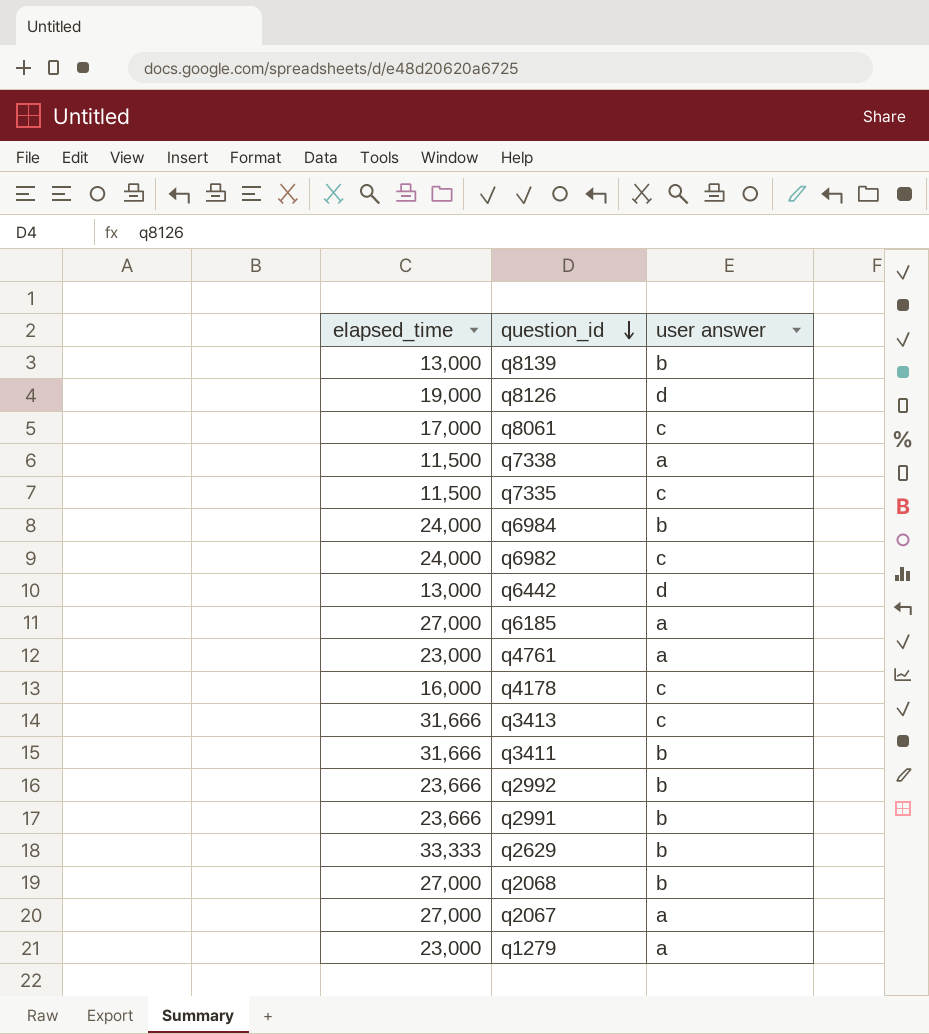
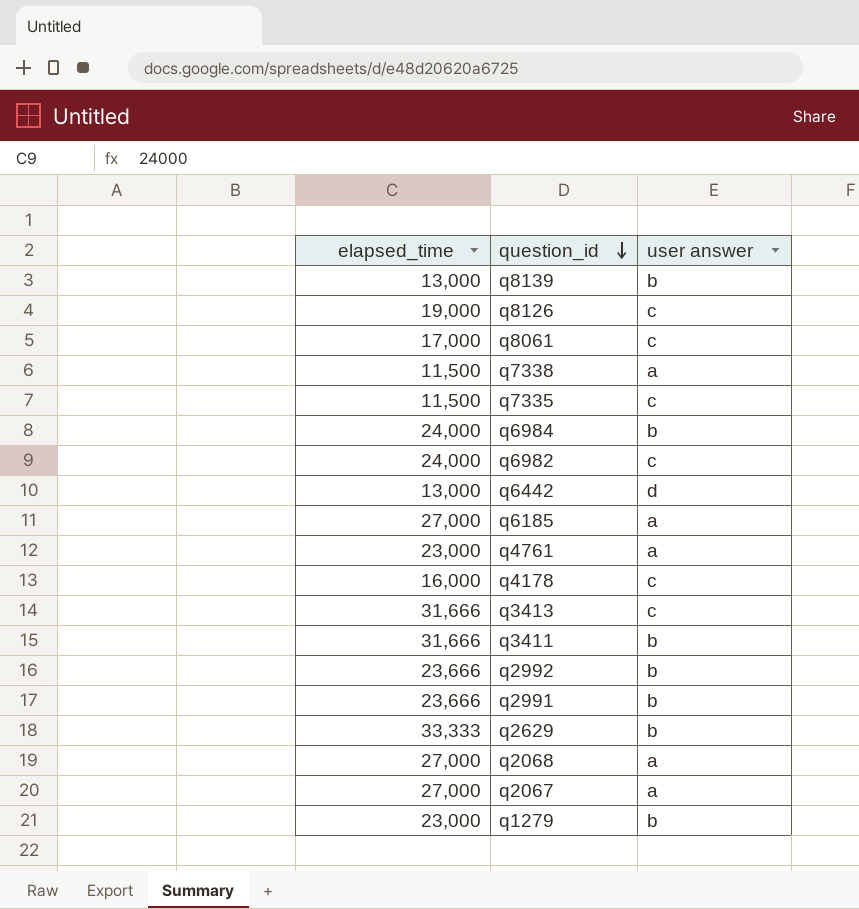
q8126 | user answer: d -> c
q2068 | user answer: b -> a
q1279 | user answer: a -> b

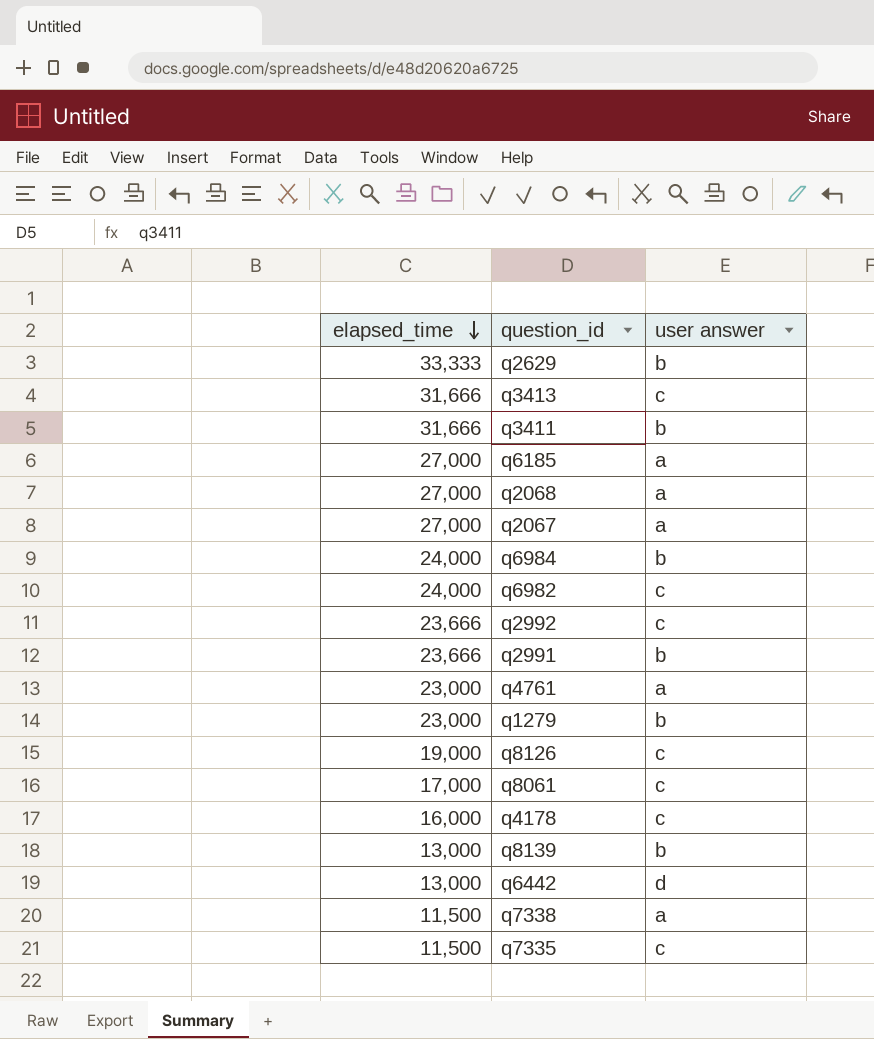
row order: question_id descending -> elapsed_time descending
q2992 | user answer: b -> c

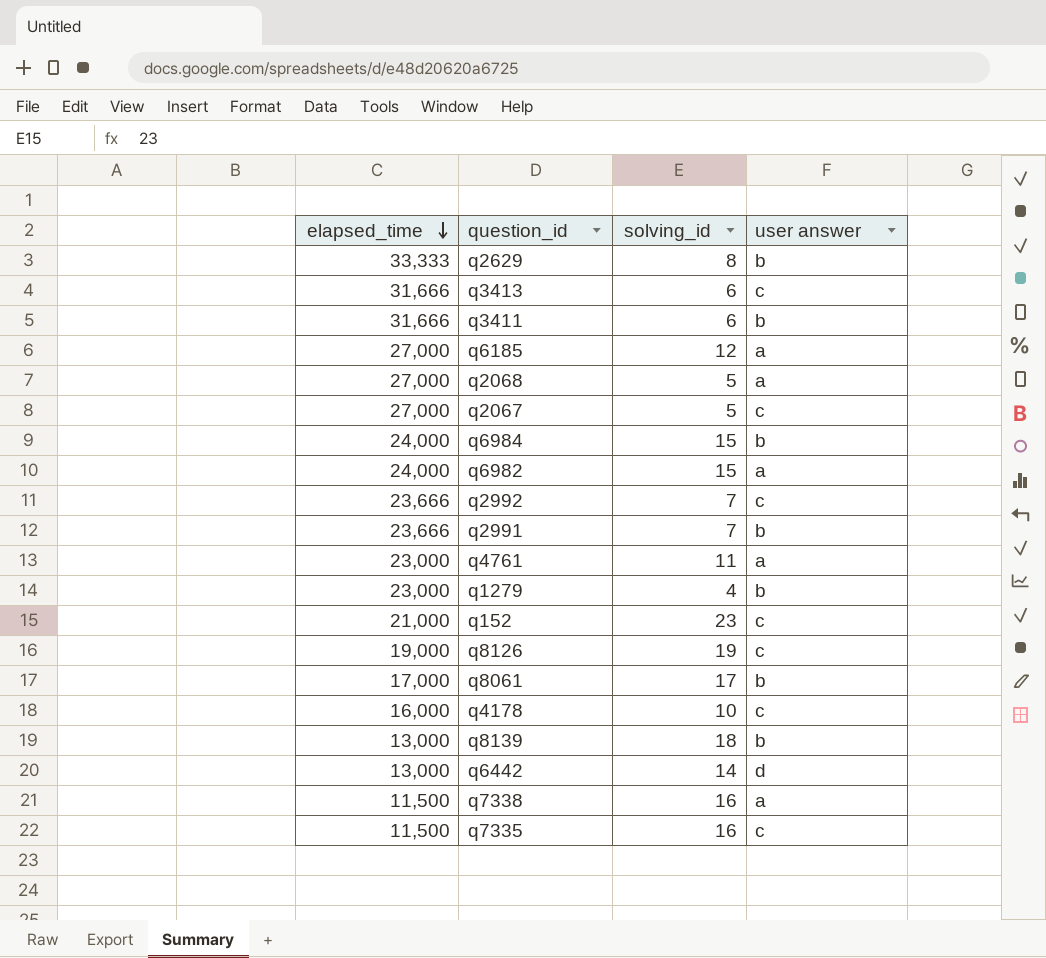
column solving_id | position: none -> 3
q2067 | user answer: a -> c
q6982 | user answer: c -> a
row q152: none -> 21,000 | 23 | c
q8061 | user answer: c -> b

